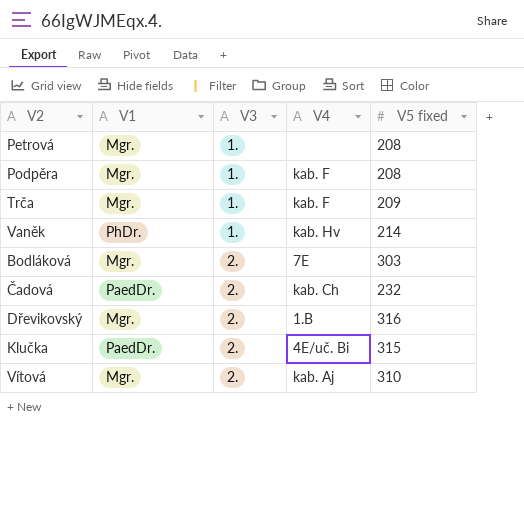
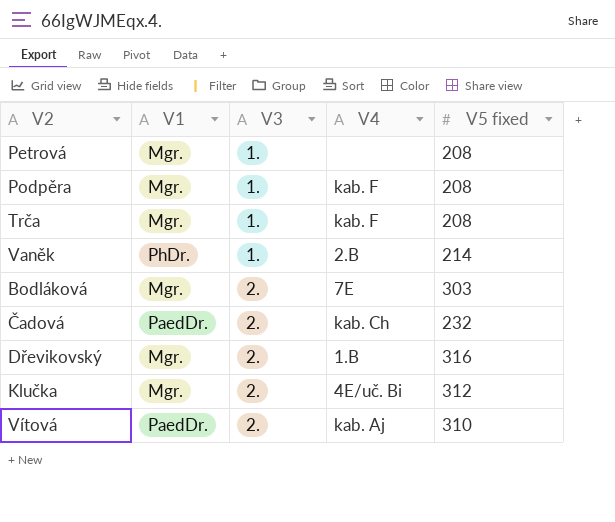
Trča | V5 fixed: 209 -> 208
Vaněk | V4: kab. Hv -> 2.B
Klučka | V1: PaedDr. -> Mgr.
Klučka | V5 fixed: 315 -> 312
Vítová | V1: Mgr. -> PaedDr.

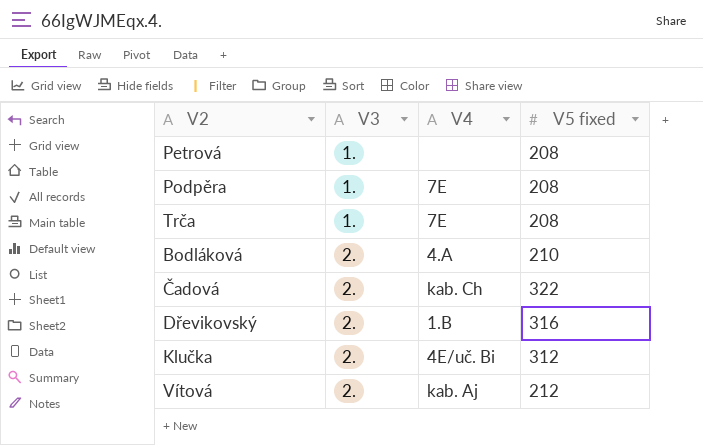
column V1 | position: 2 -> none
row Vaněk: PhDr. | 1. | 2.B | 214 -> none
Podpěra | V4: kab. F -> 7E
Trča | V4: kab. F -> 7E
Bodláková | V4: 7E -> 4.A
Bodláková | V5 fixed: 303 -> 210
Čadová | V5 fixed: 232 -> 322
Vítová | V5 fixed: 310 -> 212

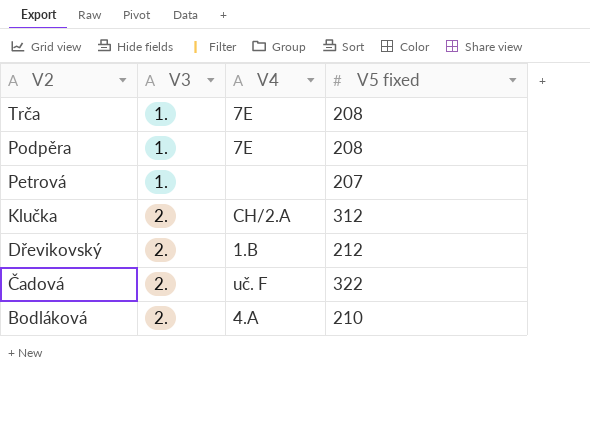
row order: V3 ascending -> V2 descending
row Vítová: 2. | kab. Aj | 212 -> none
Petrová | V5 fixed: 208 -> 207
Klučka | V4: 4E/uč. Bi -> CH/2.A
Dřevikovský | V5 fixed: 316 -> 212
Čadová | V4: kab. Ch -> uč. F

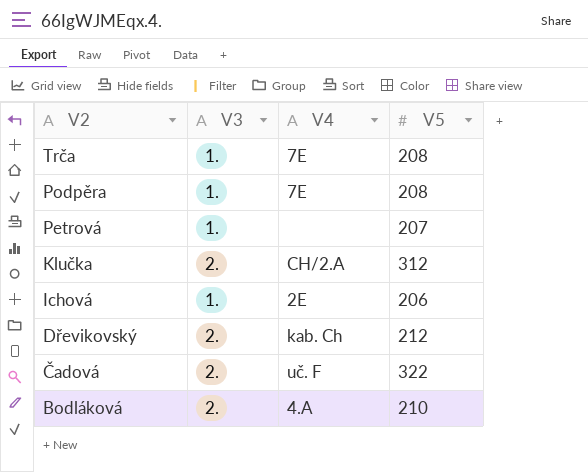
column name: V5 fixed -> V5
row Ichová: none -> 1. | 2E | 206
Dřevikovský | V4: 1.B -> kab. Ch

